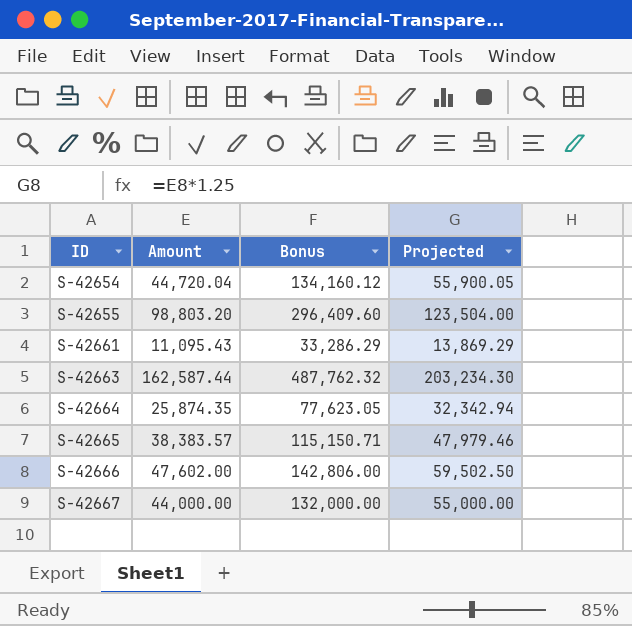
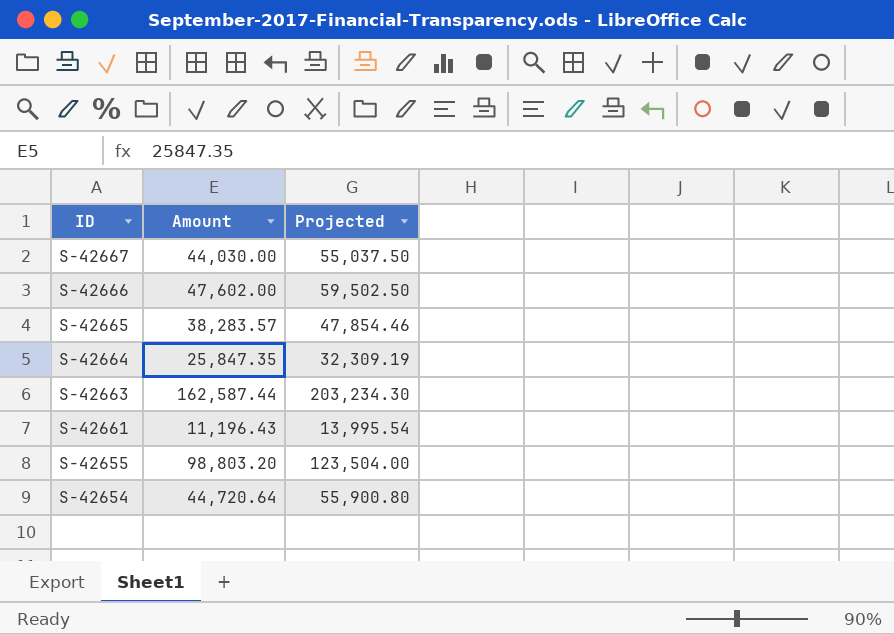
row order: ID ascending -> ID descending
column Bonus | formula: [Amount] * 3 -> none
S-42667 | Amount: 44,000.00 -> 44,030.00
S-42667 | Projected: 55,000.00 -> 55,037.50
S-42665 | Amount: 38,383.57 -> 38,283.57
S-42665 | Projected: 47,979.46 -> 47,854.46
S-42664 | Amount: 25,874.35 -> 25,847.35
S-42664 | Projected: 32,342.94 -> 32,309.19
S-42661 | Amount: 11,095.43 -> 11,196.43
S-42661 | Projected: 13,869.29 -> 13,995.54
S-42654 | Amount: 44,720.04 -> 44,720.64
S-42654 | Projected: 55,900.05 -> 55,900.80

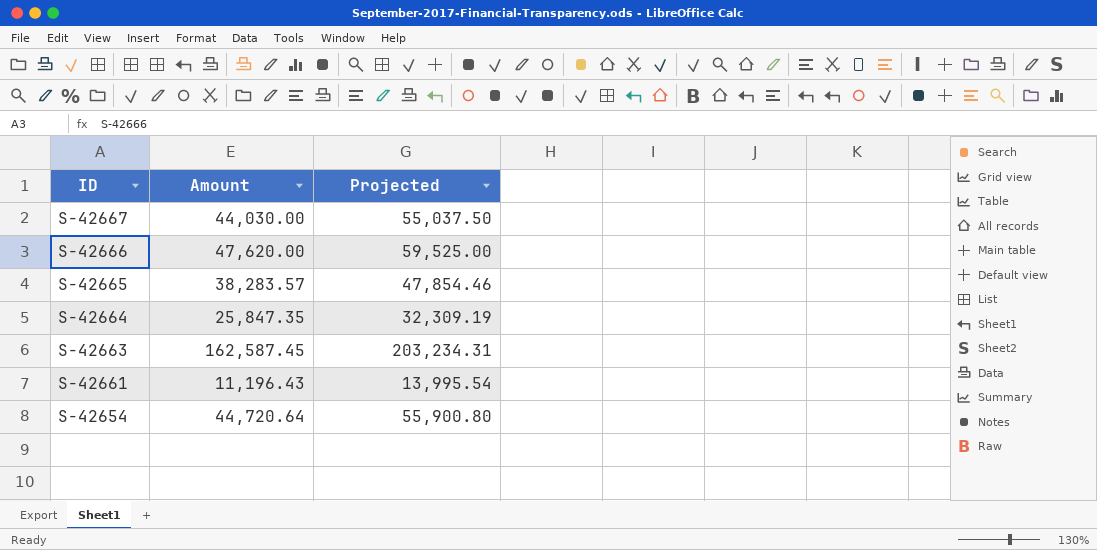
row S-42655: 98,803.20 | 123,504.00 -> none
S-42666 | Amount: 47,602.00 -> 47,620.00
S-42666 | Projected: 59,502.50 -> 59,525.00
S-42663 | Amount: 162,587.44 -> 162,587.45
S-42663 | Projected: 203,234.30 -> 203,234.31

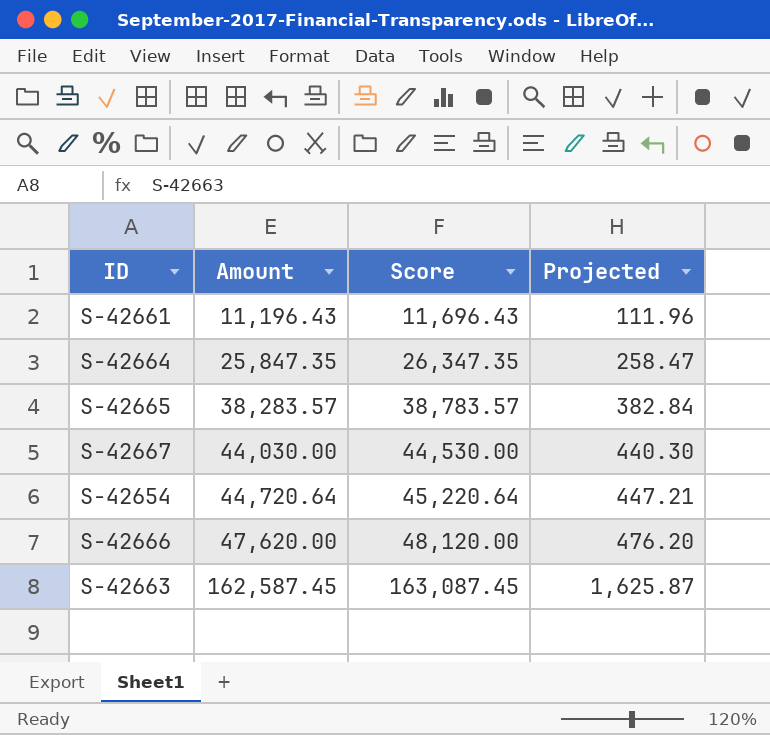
row order: ID descending -> Amount ascending
column Score | formula: none -> [Amount] + 500
column Projected | formula: [Amount] * 1.25 -> [Amount] * 0.01

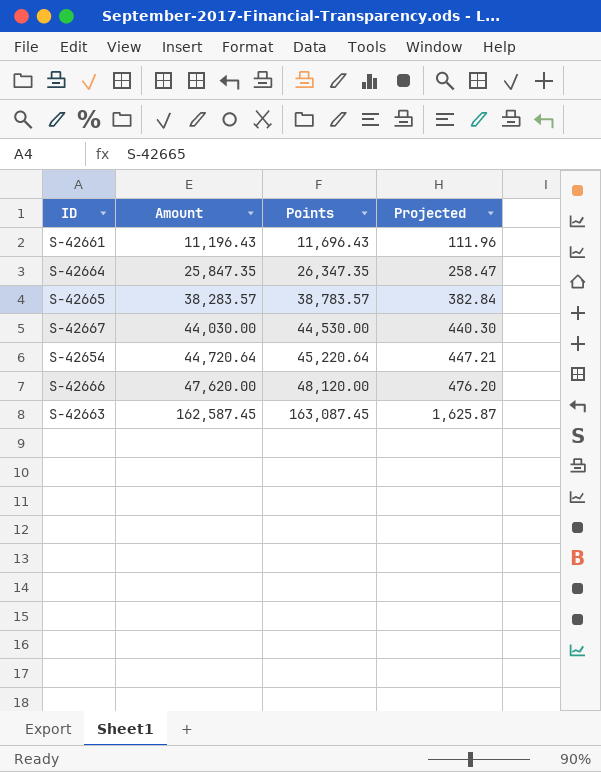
column name: Score -> Points

